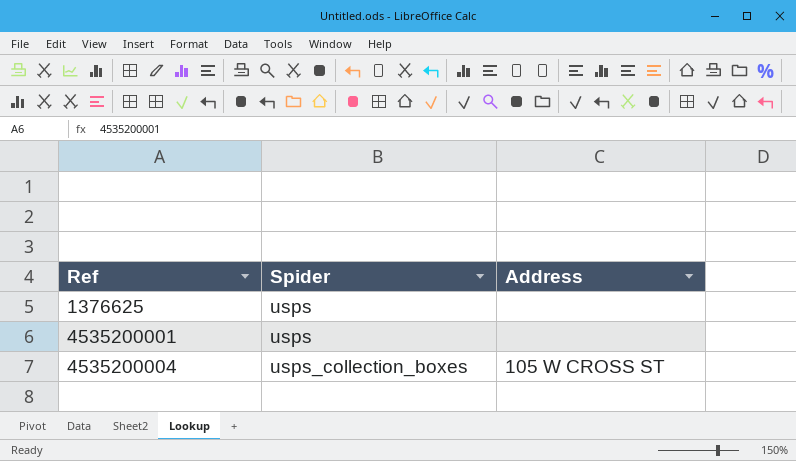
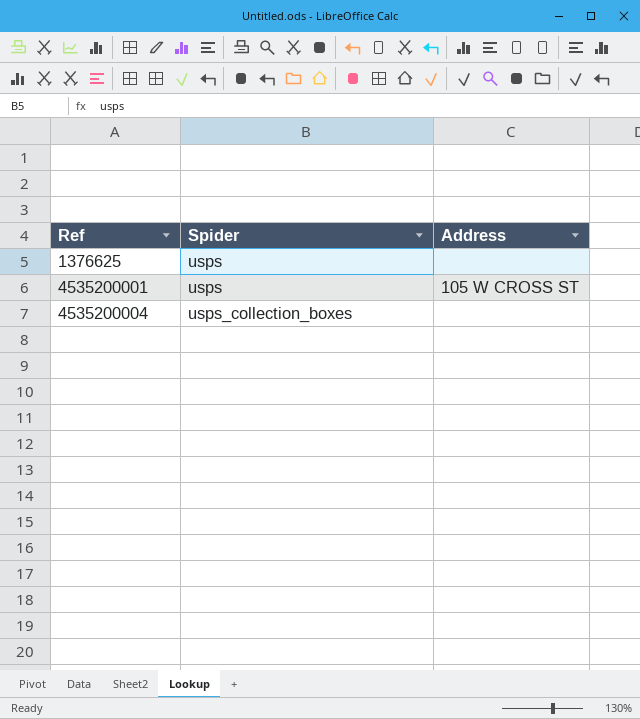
4535200001 | Address: none -> 105 W CROSS ST
4535200004 | Address: 105 W CROSS ST -> none

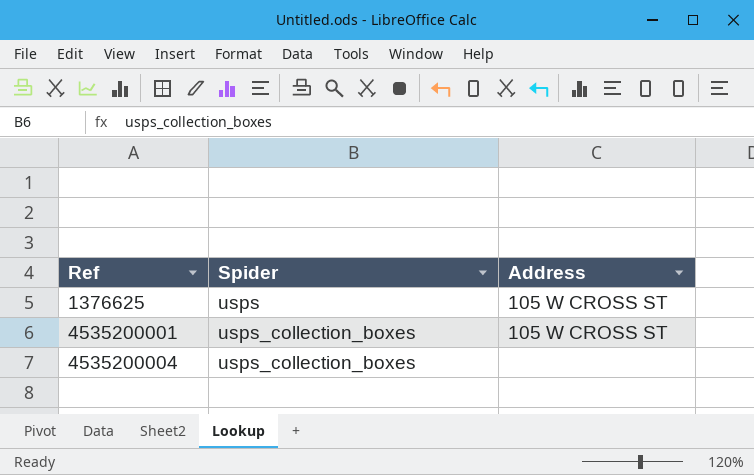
1376625 | Address: none -> 105 W CROSS ST
4535200001 | Spider: usps -> usps_collection_boxes

